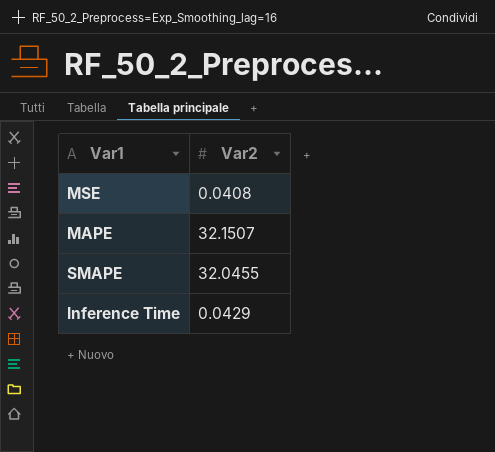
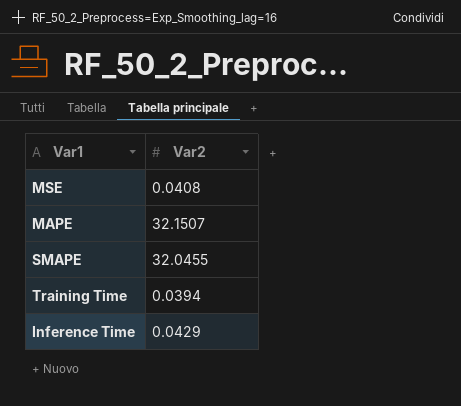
row Training Time: none -> 0.0394

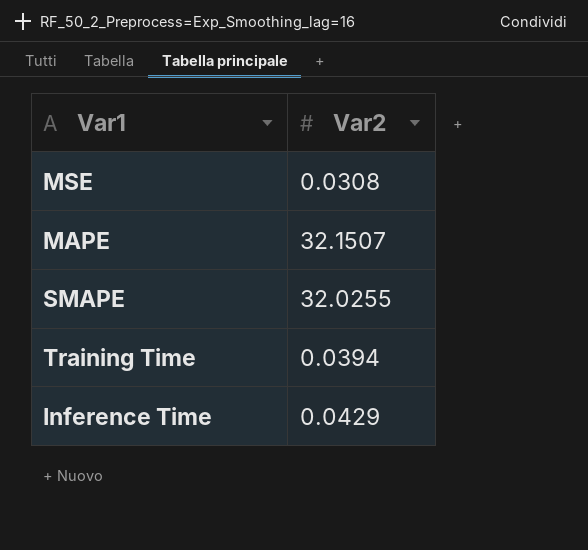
MSE | Var2: 0.0408 -> 0.0308
SMAPE | Var2: 32.0455 -> 32.0255

